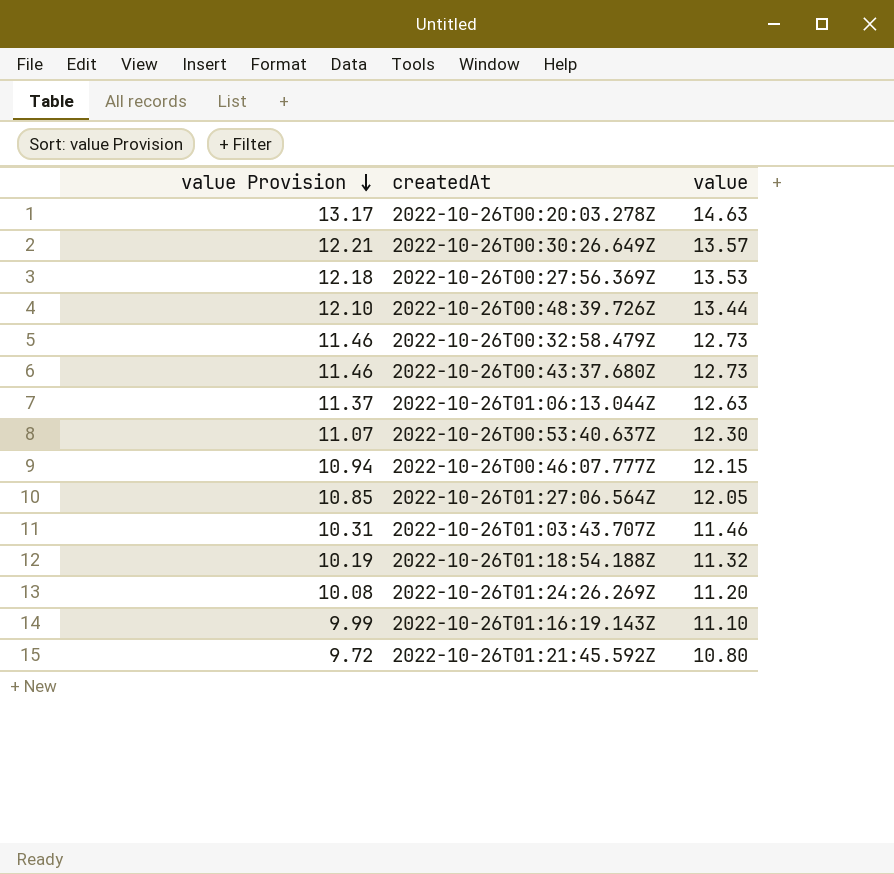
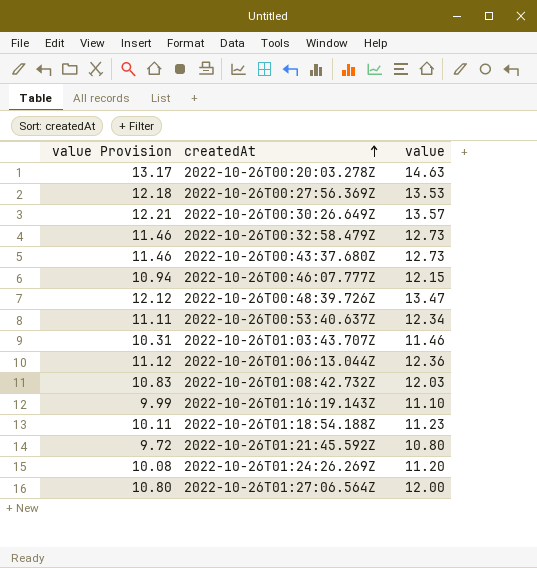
row order: value Provision descending -> createdAt ascending
2022-10-26T00:48:39.726Z | value Provision: 12.10 -> 12.12
2022-10-26T00:48:39.726Z | value: 13.44 -> 13.47
2022-10-26T00:53:40.637Z | value Provision: 11.07 -> 11.11
2022-10-26T00:53:40.637Z | value: 12.30 -> 12.34
2022-10-26T01:06:13.044Z | value Provision: 11.37 -> 11.12
2022-10-26T01:06:13.044Z | value: 12.63 -> 12.36
row 2022-10-26T01:08:42.732Z: none -> 10.83 | 12.03
2022-10-26T01:18:54.188Z | value Provision: 10.19 -> 10.11
2022-10-26T01:18:54.188Z | value: 11.32 -> 11.23
2022-10-26T01:27:06.564Z | value Provision: 10.85 -> 10.80
2022-10-26T01:27:06.564Z | value: 12.05 -> 12.00

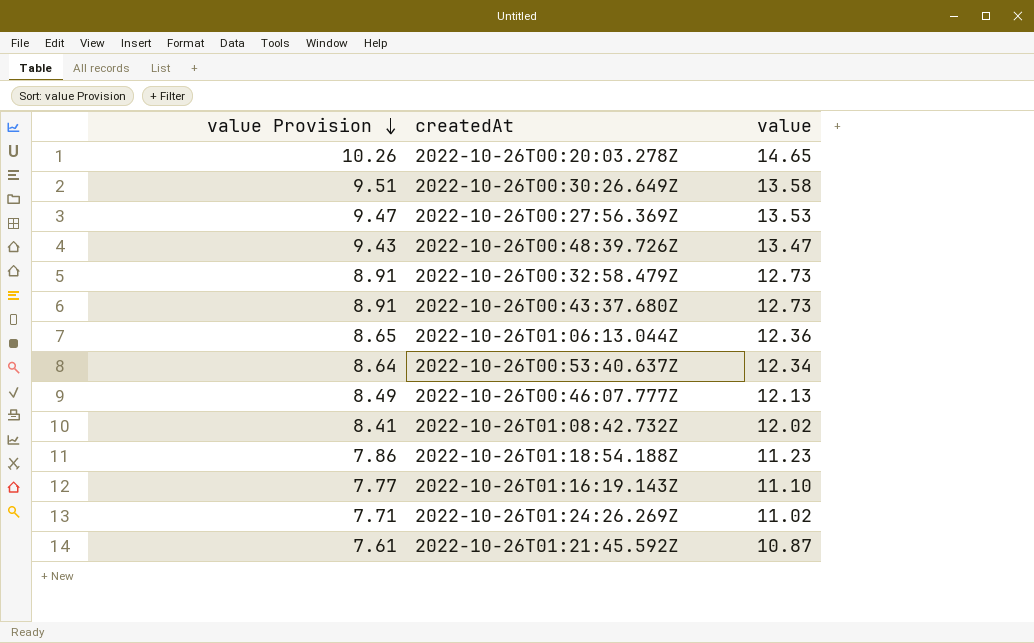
row order: createdAt ascending -> value Provision descending
column value Provision | formula: [value] * 0.9 -> [value] * 0.7
row 2022-10-26T01:03:43.707Z: 10.31 | 11.46 -> none
row 2022-10-26T01:27:06.564Z: 10.80 | 12.00 -> none
2022-10-26T00:20:03.278Z | value: 14.63 -> 14.65
2022-10-26T00:30:26.649Z | value: 13.57 -> 13.58
2022-10-26T00:46:07.777Z | value: 12.15 -> 12.13
2022-10-26T01:08:42.732Z | value: 12.03 -> 12.02
2022-10-26T01:24:26.269Z | value: 11.20 -> 11.02
2022-10-26T01:21:45.592Z | value: 10.80 -> 10.87

